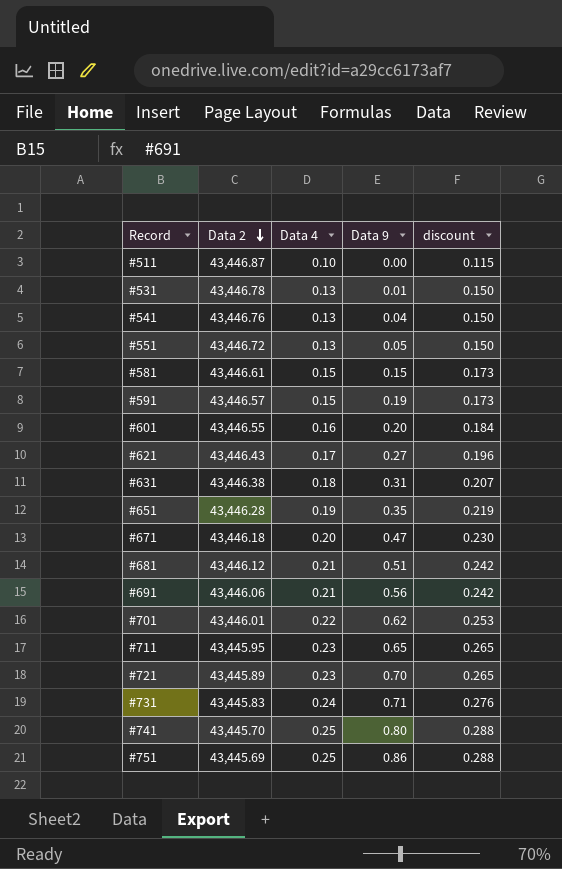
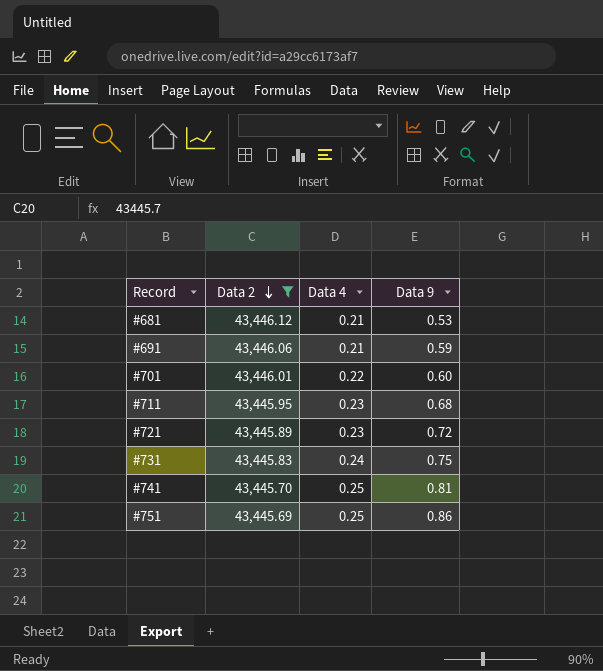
filter: none -> Data 2 <= 43,446.12
column discount | formula: [Data 4] * 1.15 -> none
#681 | Data 9: 0.51 -> 0.53
#691 | Data 9: 0.56 -> 0.59
#701 | Data 9: 0.62 -> 0.60
#711 | Data 9: 0.65 -> 0.68
#721 | Data 9: 0.70 -> 0.72
#731 | Data 9: 0.71 -> 0.75
#741 | Data 9: 0.80 -> 0.81

